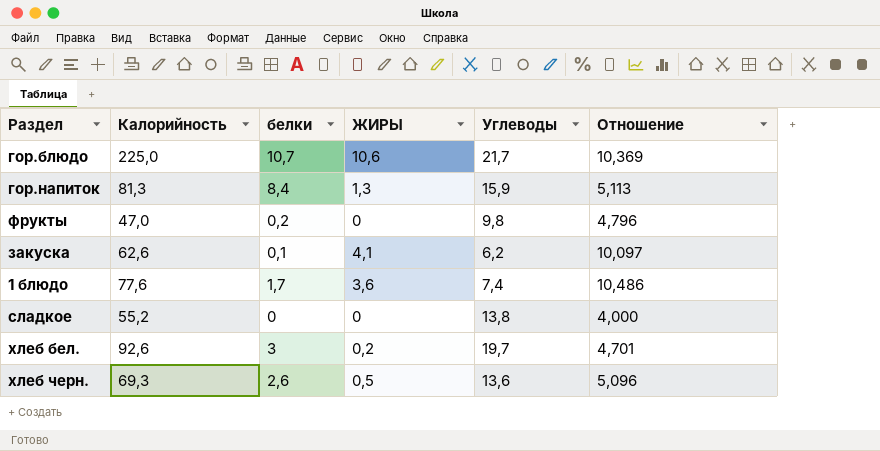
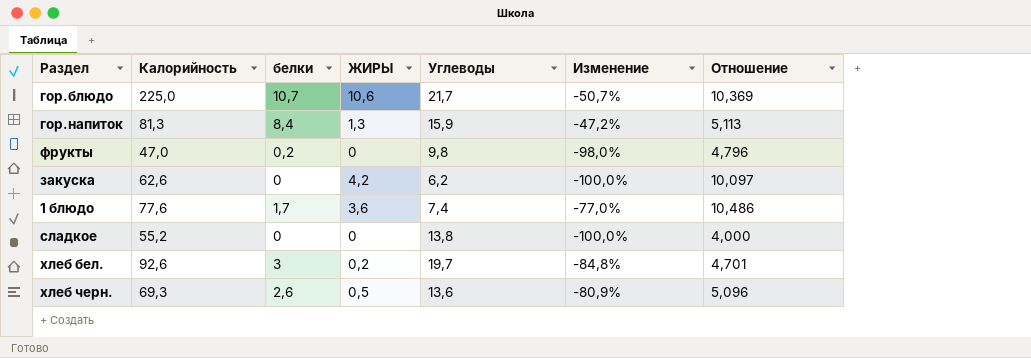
column Изменение | formula: none -> ([белки] - [Углеводы]) / [Углеводы]
закуска | белки: 0,1 -> 0
закуска | ЖИРЫ: 4,1 -> 4,2

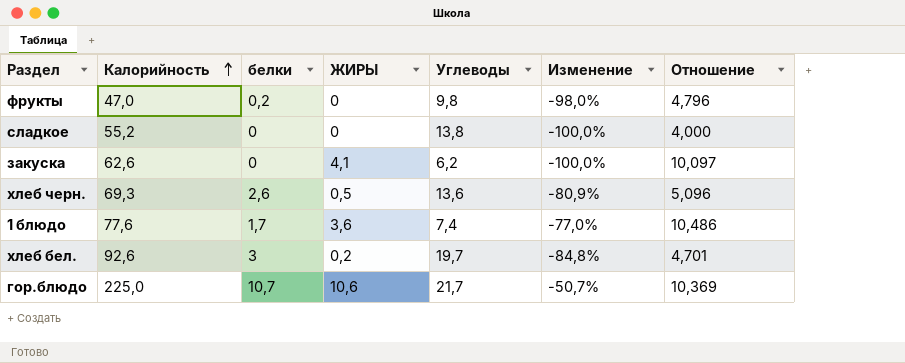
row order: none -> Калорийность ascending
row гор.напиток: 81,3 | 8,4 | 1,3 | 15,9 | -47,2% | 5,113 -> none
закуска | ЖИРЫ: 4,2 -> 4,1

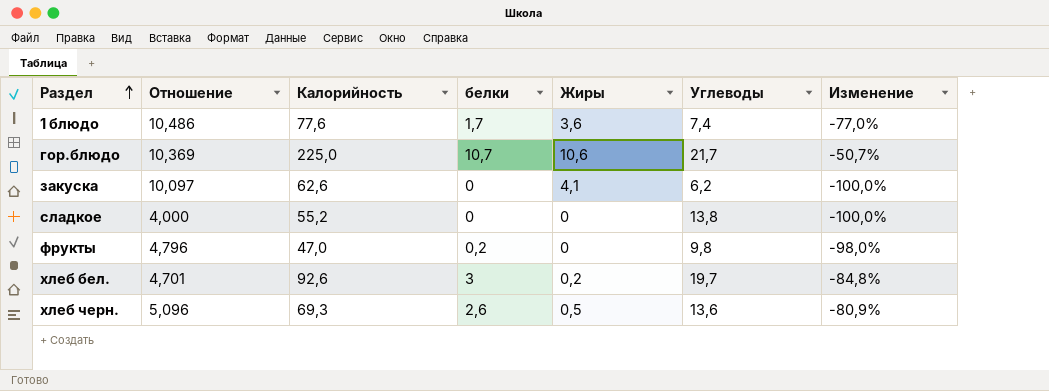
row order: Калорийность ascending -> Раздел ascending
column Отношение | position: 7 -> 2
column name: ЖИРЫ -> Жиры

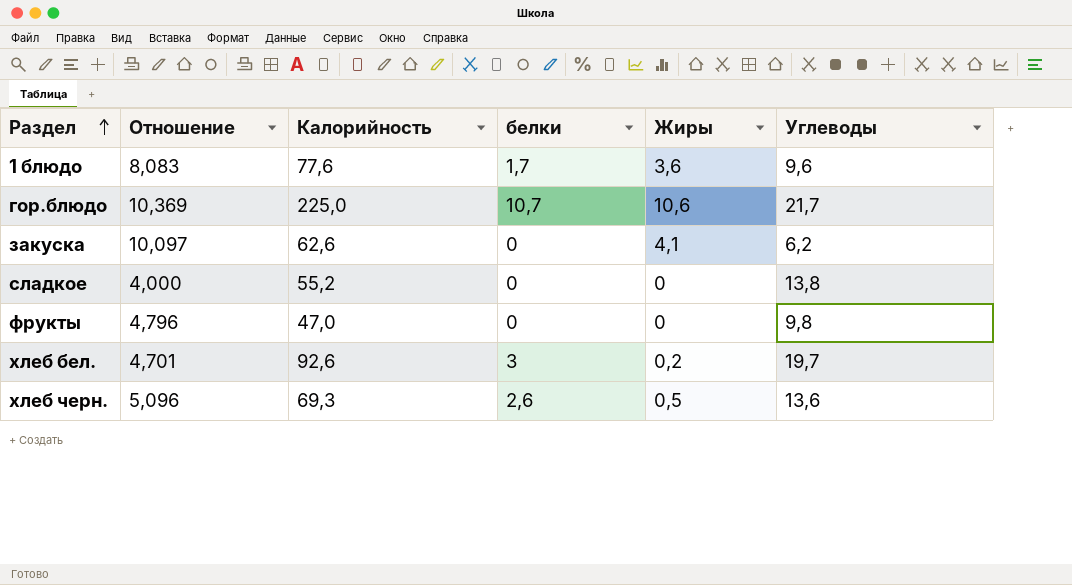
column Изменение | formula: ([белки] - [Углеводы]) / [Углеводы] -> none
1 блюдо | Отношение: 10,486 -> 8,083
1 блюдо | Углеводы: 7,4 -> 9,6
фрукты | белки: 0,2 -> 0

